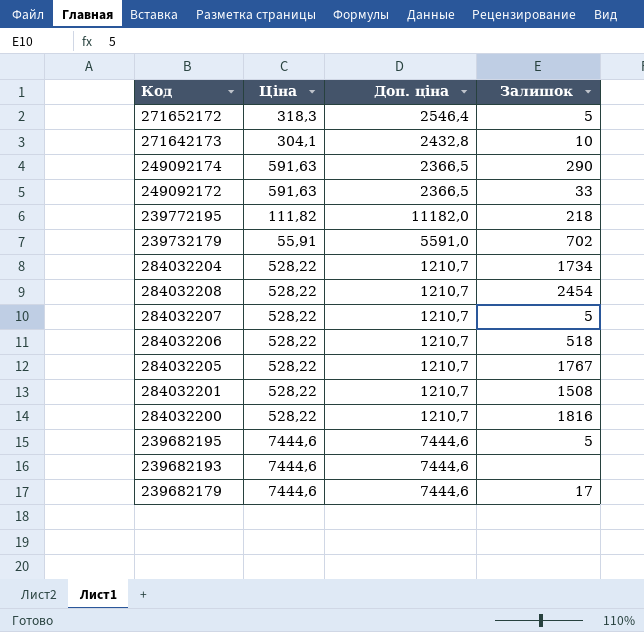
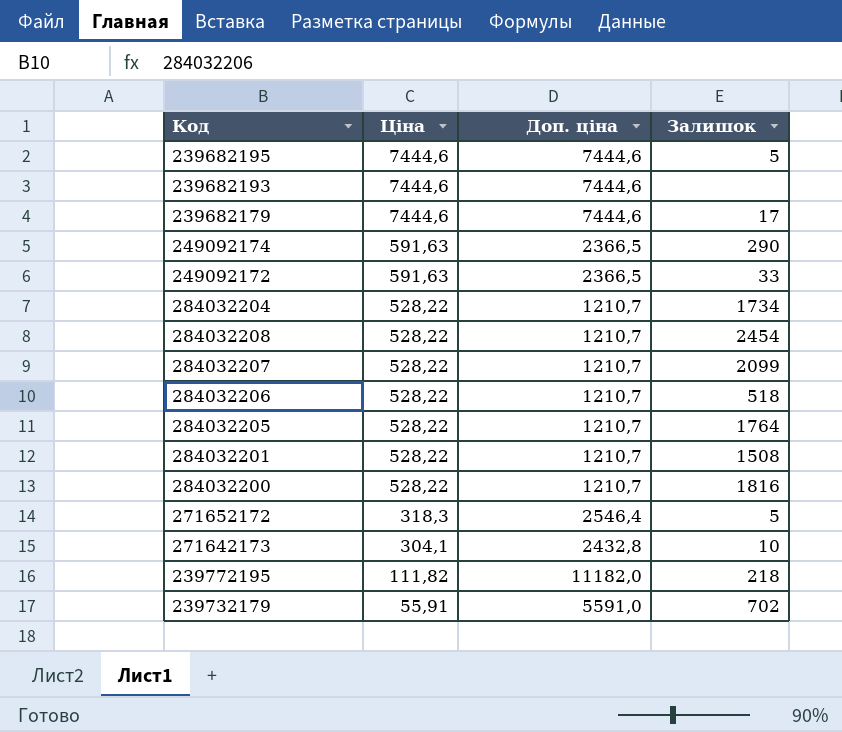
row order: none -> Ціна descending
284032207 | Залишок: 5 -> 2099
284032205 | Залишок: 1767 -> 1764

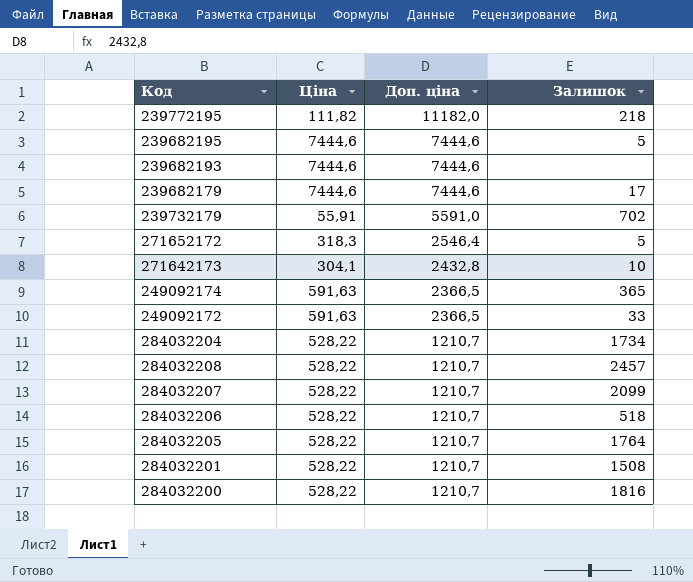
row order: Ціна descending -> Доп. ціна descending
249092174 | Залишок: 290 -> 365
284032208 | Залишок: 2454 -> 2457

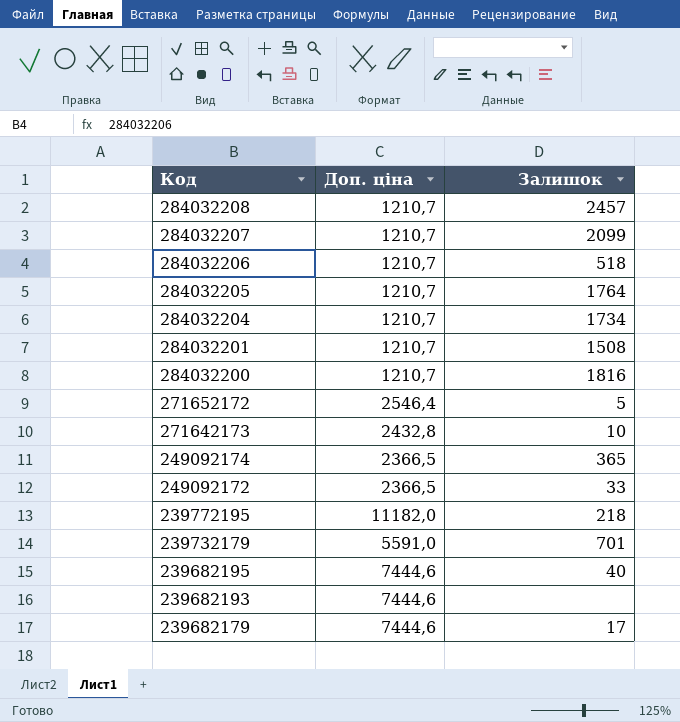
row order: Доп. ціна descending -> Код descending
column Ціна | position: 2 -> none
239732179 | Залишок: 702 -> 701
239682195 | Залишок: 5 -> 40

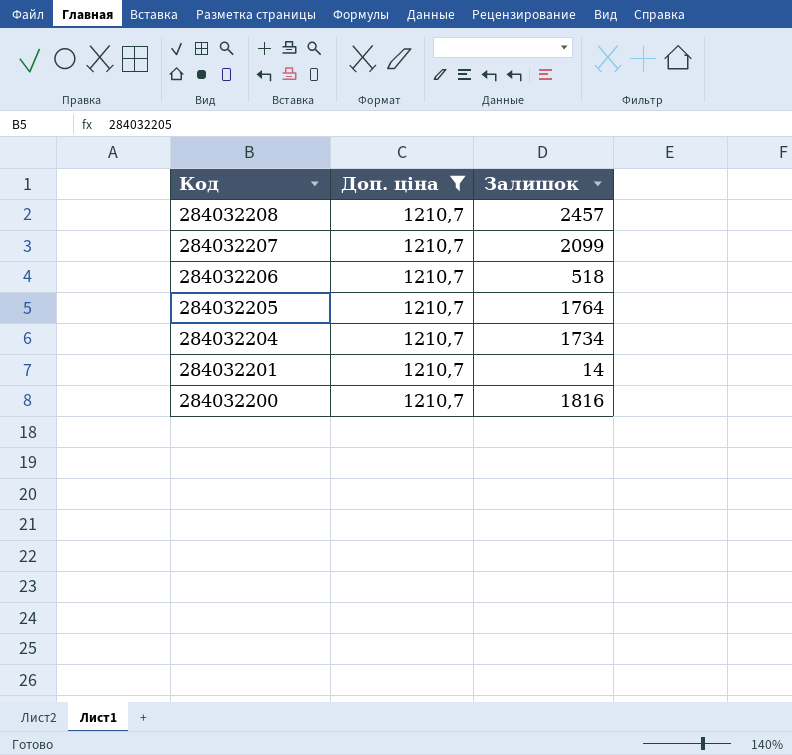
filter: none -> Доп. ціна = 1210,7
284032201 | Залишок: 1508 -> 14

